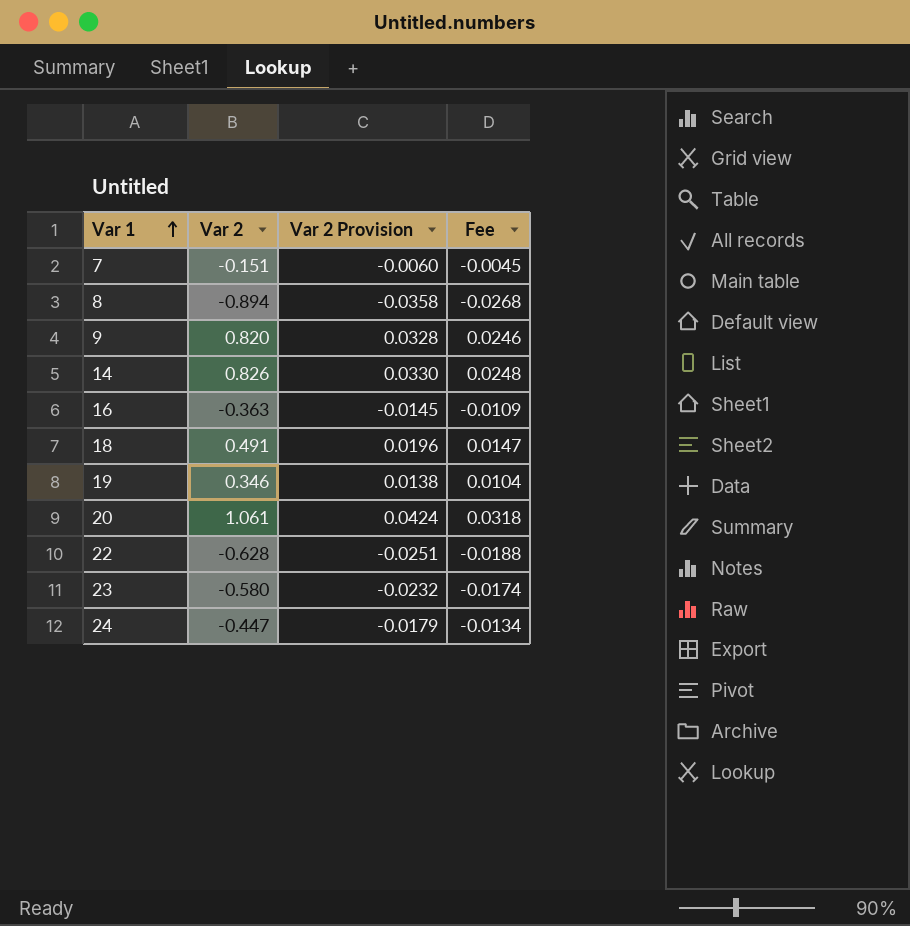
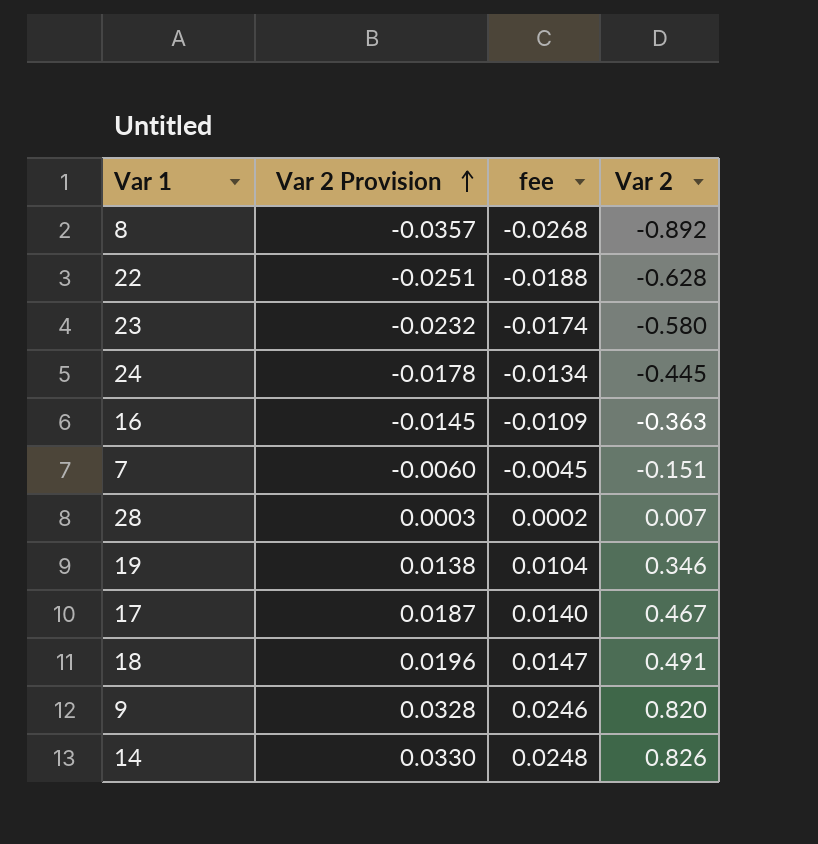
row order: Var 1 ascending -> Var 2 Provision ascending
column name: Fee -> fee
column Var 2 | position: 2 -> 4
row 20: 1.061 | 0.0424 | 0.0318 -> none
8 | Var 2 Provision: -0.0358 -> -0.0357
8 | Var 2: -0.894 -> -0.892
24 | Var 2 Provision: -0.0179 -> -0.0178
24 | Var 2: -0.447 -> -0.445
row 28: none -> 0.0003 | 0.0002 | 0.007
row 17: none -> 0.0187 | 0.0140 | 0.467

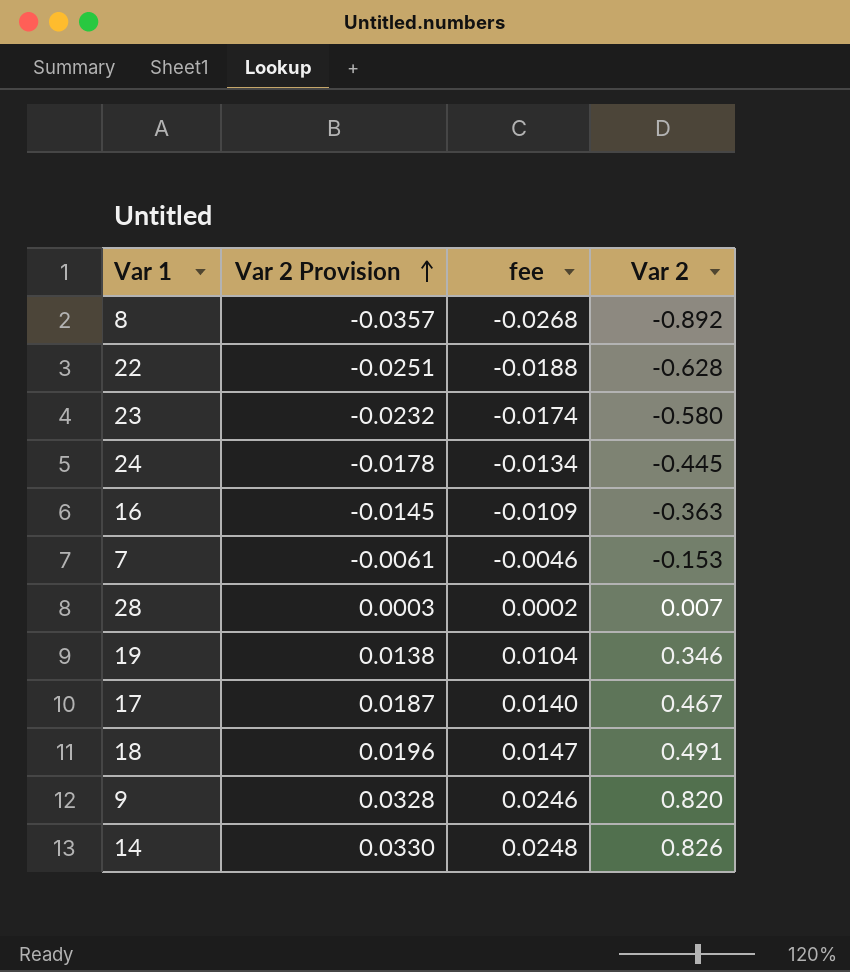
7 | Var 2 Provision: -0.0060 -> -0.0061
7 | fee: -0.0045 -> -0.0046
7 | Var 2: -0.151 -> -0.153

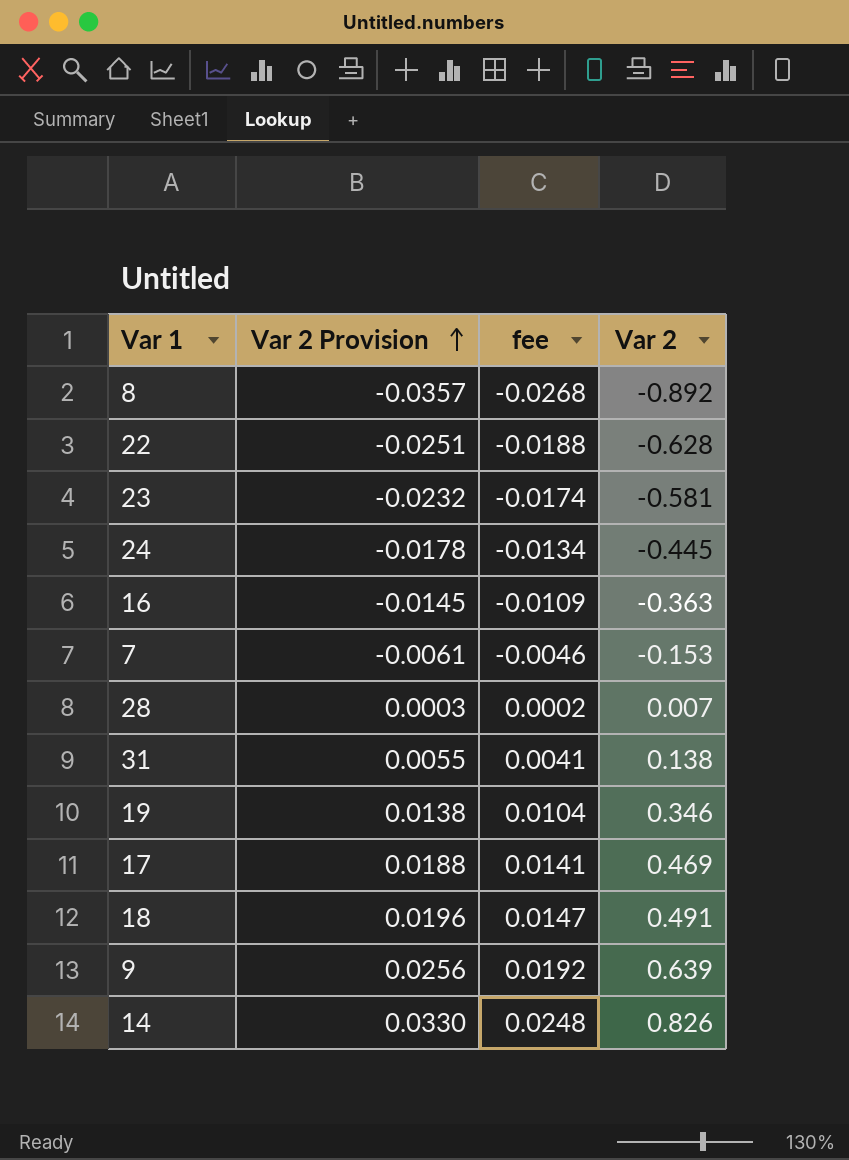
23 | Var 2: -0.580 -> -0.581
row 31: none -> 0.0055 | 0.0041 | 0.138
17 | Var 2 Provision: 0.0187 -> 0.0188
17 | fee: 0.0140 -> 0.0141
17 | Var 2: 0.467 -> 0.469
9 | Var 2 Provision: 0.0328 -> 0.0256
9 | fee: 0.0246 -> 0.0192
9 | Var 2: 0.820 -> 0.639

